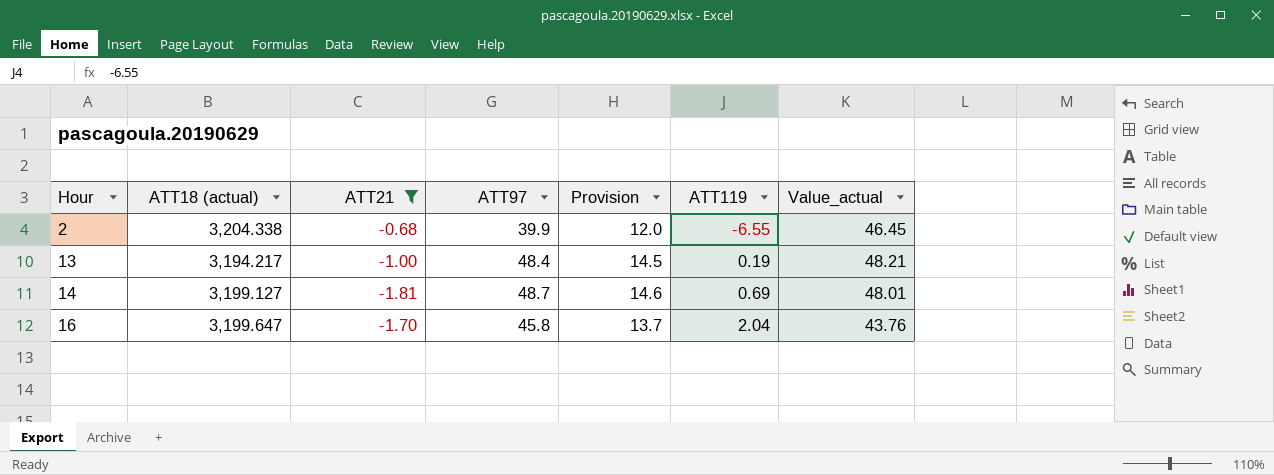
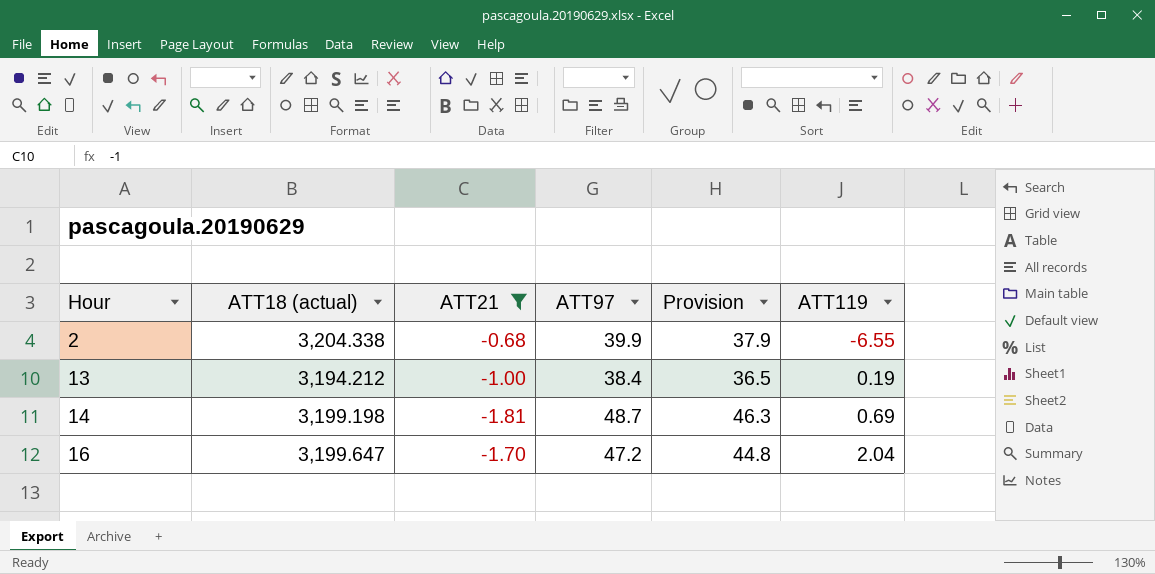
column Value_actual | formula: [ATT97] - [ATT119] -> none
column Provision | formula: [ATT97] * 0.3 -> [ATT97] * 0.95
13 | ATT18 (actual): 3,194.217 -> 3,194.212
13 | ATT97: 48.4 -> 38.4
14 | ATT18 (actual): 3,199.127 -> 3,199.198
16 | ATT97: 45.8 -> 47.2

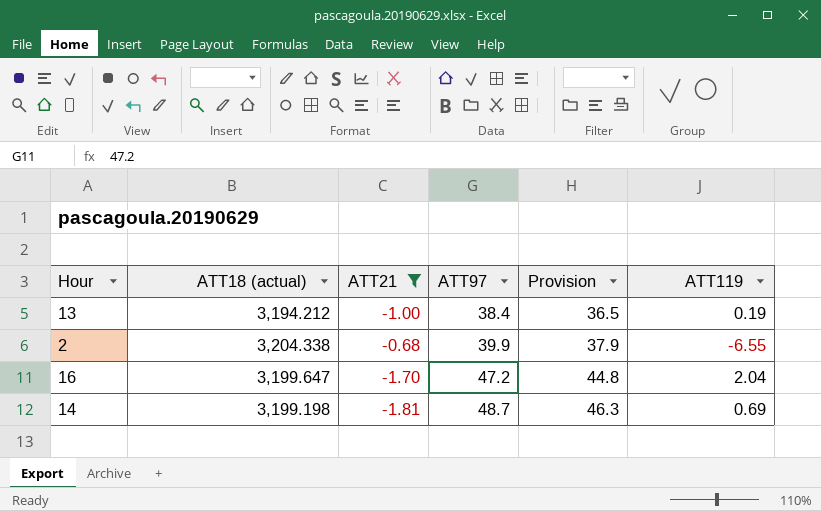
row order: Hour ascending -> ATT97 ascending

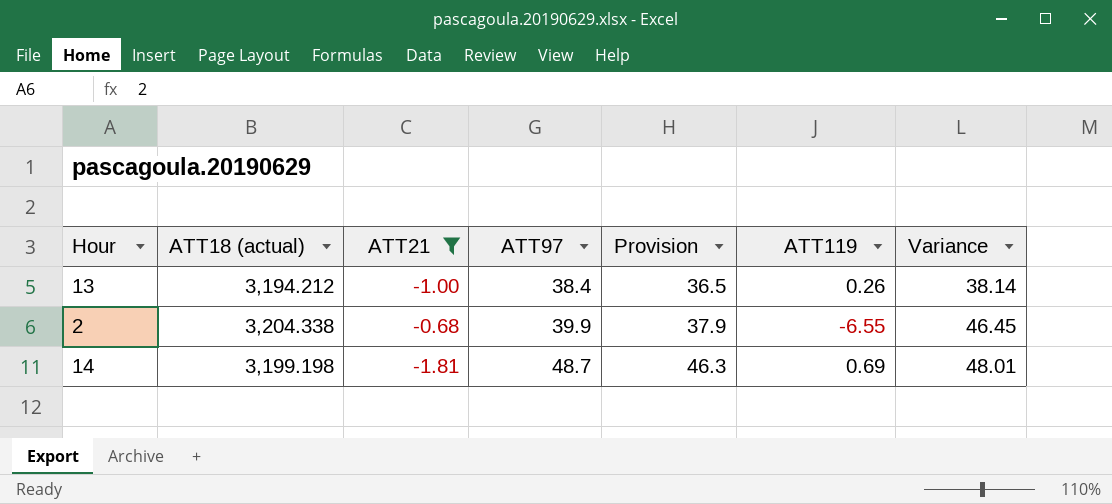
column Variance | formula: none -> [ATT97] - [ATT119]
row 16: 3,199.647 | -1.70 | 47.2 | 44.8 | 2.04 -> none
13 | ATT119: 0.19 -> 0.26

